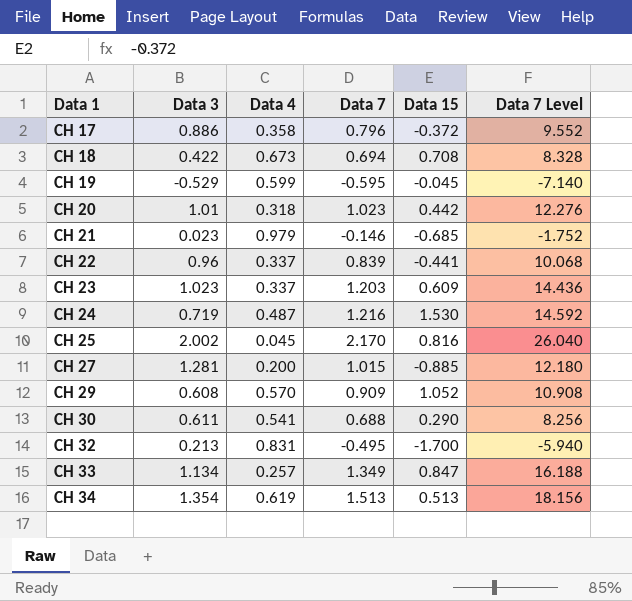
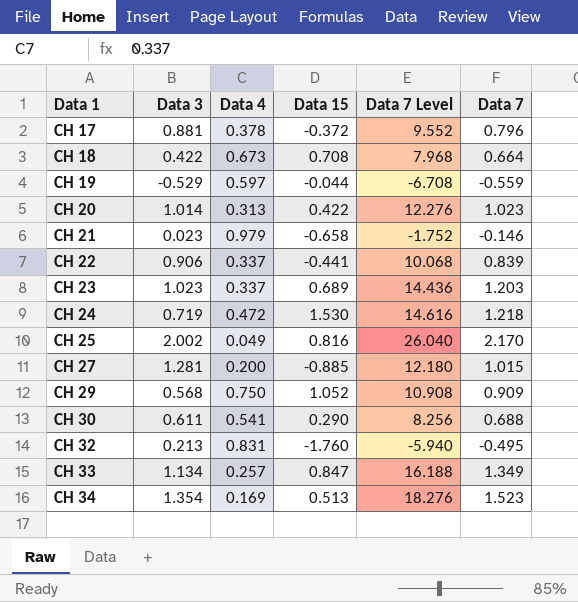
column Data 7 | position: 4 -> 6
CH 17 | Data 3: 0.886 -> 0.881
CH 17 | Data 4: 0.358 -> 0.378
CH 18 | Data 7 Level: 8.328 -> 7.968
CH 18 | Data 7: 0.694 -> 0.664
CH 19 | Data 4: 0.599 -> 0.597
CH 19 | Data 15: -0.045 -> -0.044
CH 19 | Data 7 Level: -7.140 -> -6.708
CH 19 | Data 7: -0.595 -> -0.559
CH 20 | Data 3: 1.01 -> 1.014
CH 20 | Data 4: 0.318 -> 0.313
CH 20 | Data 15: 0.442 -> 0.422
CH 21 | Data 15: -0.685 -> -0.658
CH 22 | Data 3: 0.96 -> 0.906
CH 23 | Data 15: 0.609 -> 0.689
CH 24 | Data 4: 0.487 -> 0.472
CH 24 | Data 7 Level: 14.592 -> 14.616
CH 24 | Data 7: 1.216 -> 1.218
CH 25 | Data 4: 0.045 -> 0.049
CH 29 | Data 3: 0.608 -> 0.568
CH 29 | Data 4: 0.570 -> 0.750
CH 32 | Data 15: -1.700 -> -1.760
CH 34 | Data 4: 0.619 -> 0.169
CH 34 | Data 7 Level: 18.156 -> 18.276
CH 34 | Data 7: 1.513 -> 1.523

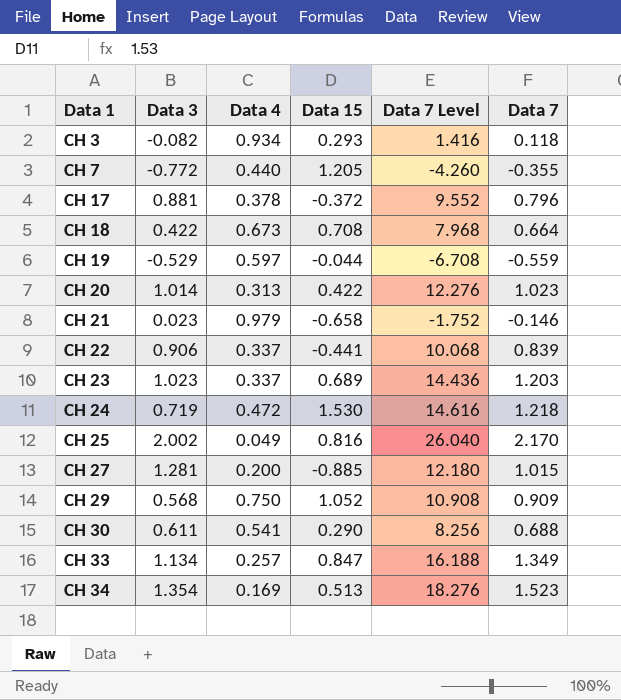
row CH 32: 0.213 | 0.831 | -1.760 | -5.940 | -0.495 -> none
row CH 3: none -> -0.082 | 0.934 | 0.293 | 1.416 | 0.118
row CH 7: none -> -0.772 | 0.440 | 1.205 | -4.260 | -0.355

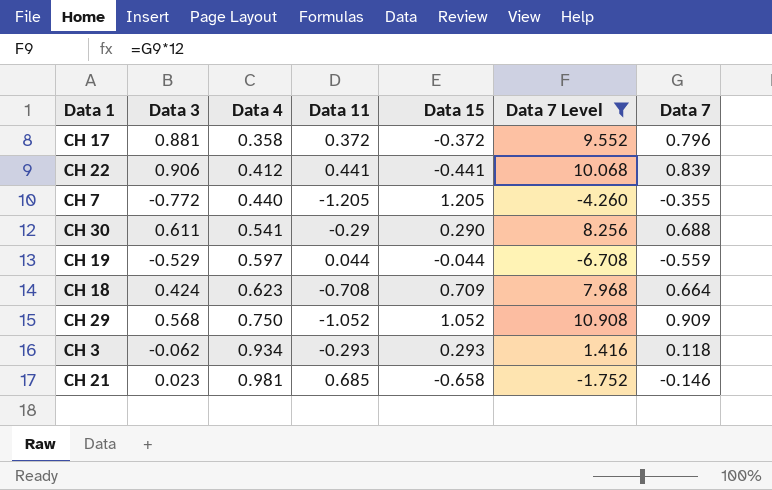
filter: none -> Data 7 Level <= 10.908
row order: Data 1 ascending -> Data 4 ascending
column Data 11 | position: none -> 4
CH 17 | Data 4: 0.378 -> 0.358
CH 22 | Data 4: 0.337 -> 0.412
CH 18 | Data 3: 0.422 -> 0.424
CH 18 | Data 4: 0.673 -> 0.623
CH 18 | Data 15: 0.708 -> 0.709
CH 3 | Data 3: -0.082 -> -0.062
CH 21 | Data 4: 0.979 -> 0.981

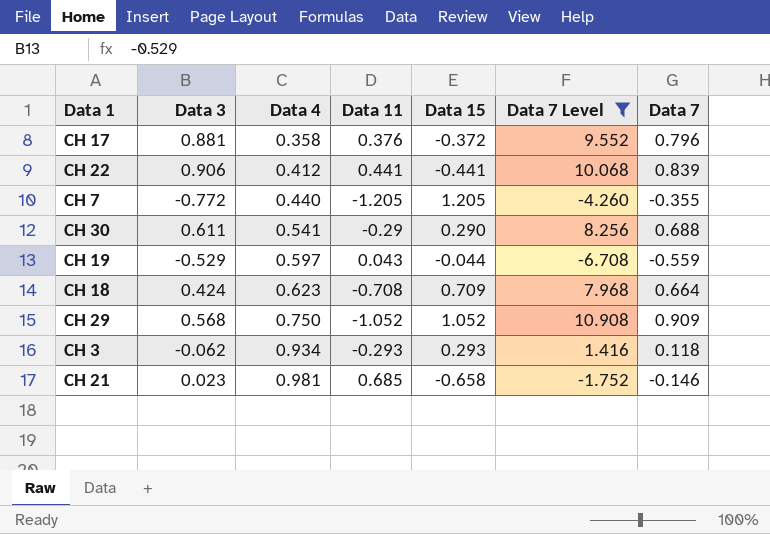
CH 17 | Data 11: 0.372 -> 0.376
CH 19 | Data 11: 0.044 -> 0.043

